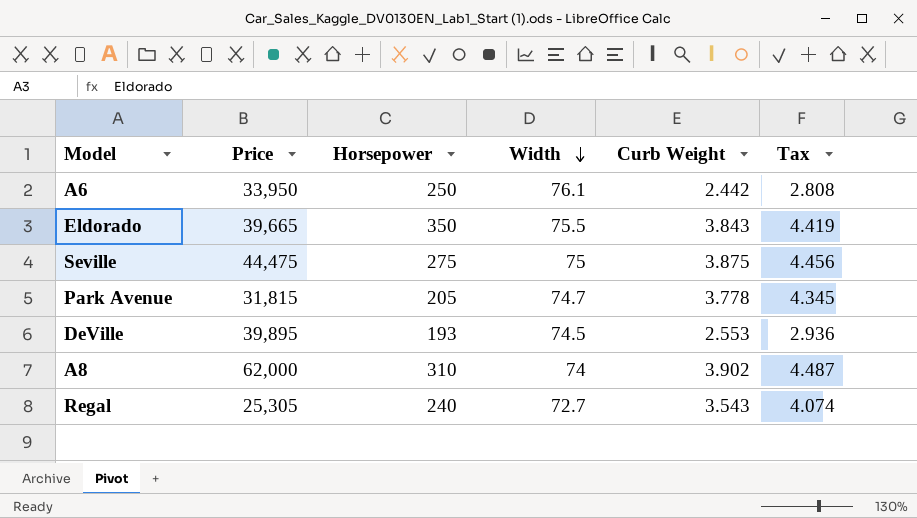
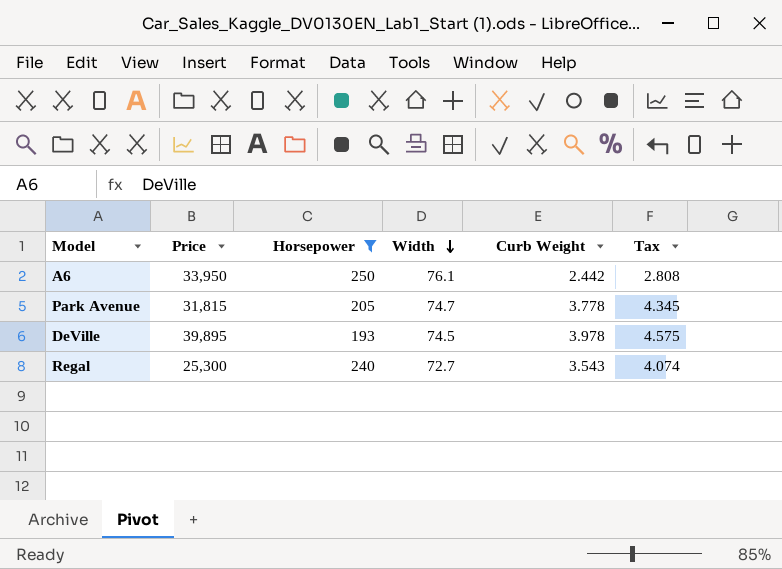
filter: none -> Horsepower <= 250
DeVille | Curb Weight: 2.553 -> 3.978
DeVille | Tax: 2.936 -> 4.575
Regal | Price: 25,305 -> 25,300

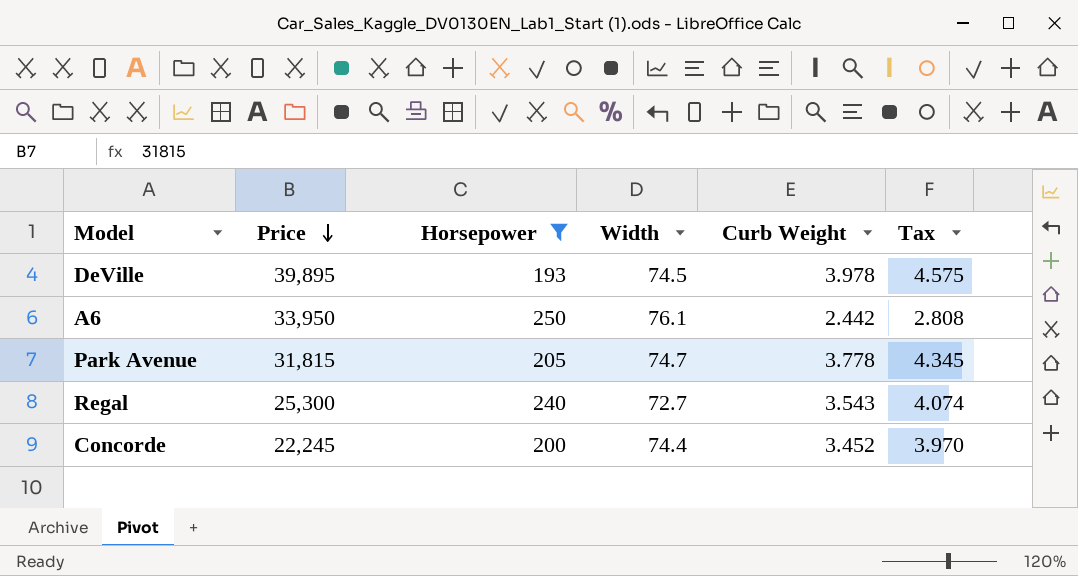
row order: Width descending -> Price descending
row Concorde: none -> 22,245 | 200 | 74.4 | 3.452 | 3.970

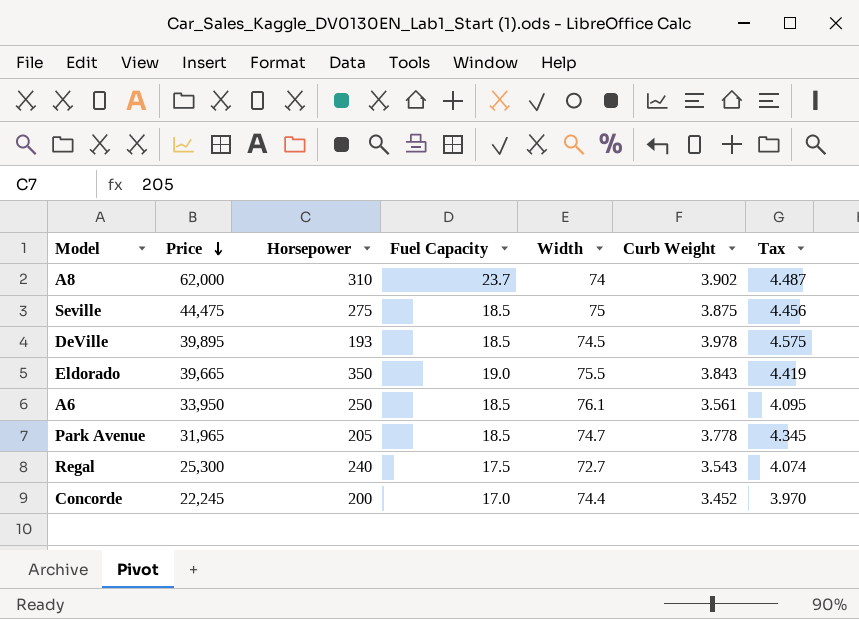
filter: Horsepower <= 250 -> none
column Fuel Capacity | position: none -> 4
A6 | Curb Weight: 2.442 -> 3.561
A6 | Tax: 2.808 -> 4.095
Park Avenue | Price: 31,815 -> 31,965

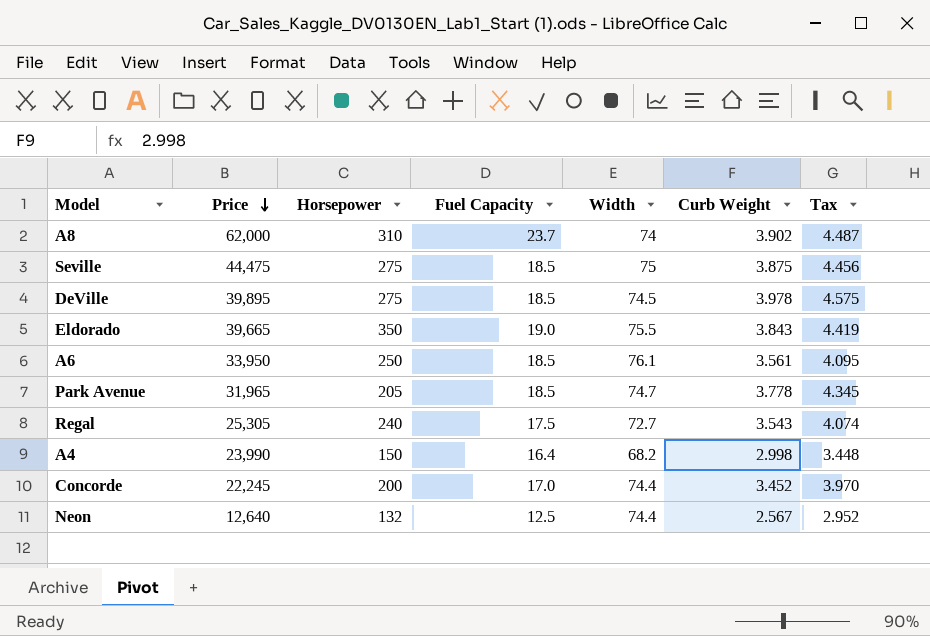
DeVille | Horsepower: 193 -> 275
Regal | Price: 25,300 -> 25,305
row A4: none -> 23,990 | 150 | 16.4 | 68.2 | 2.998 | 3.448
row Neon: none -> 12,640 | 132 | 12.5 | 74.4 | 2.567 | 2.952

